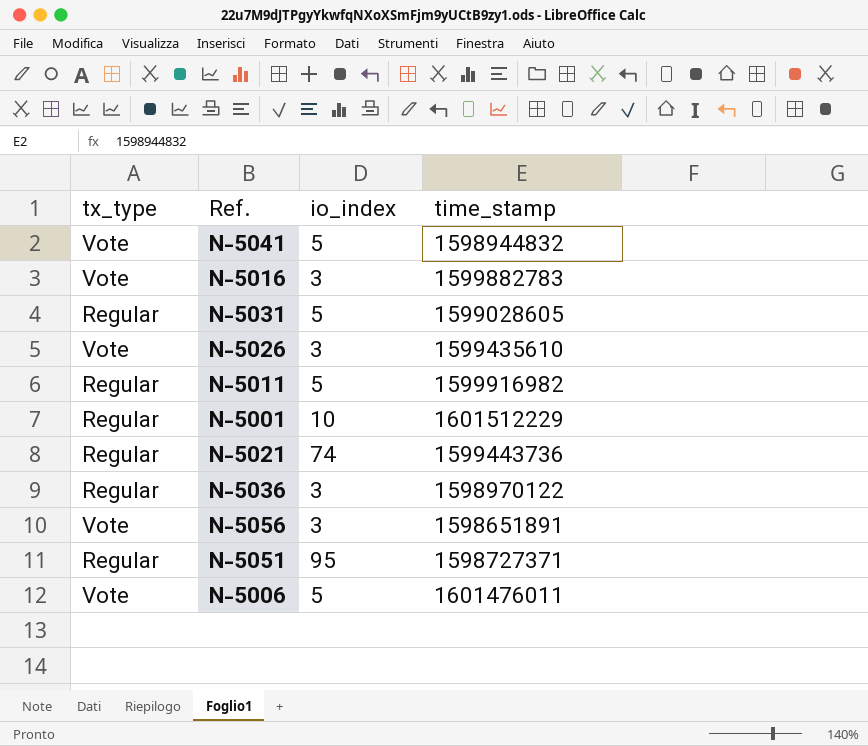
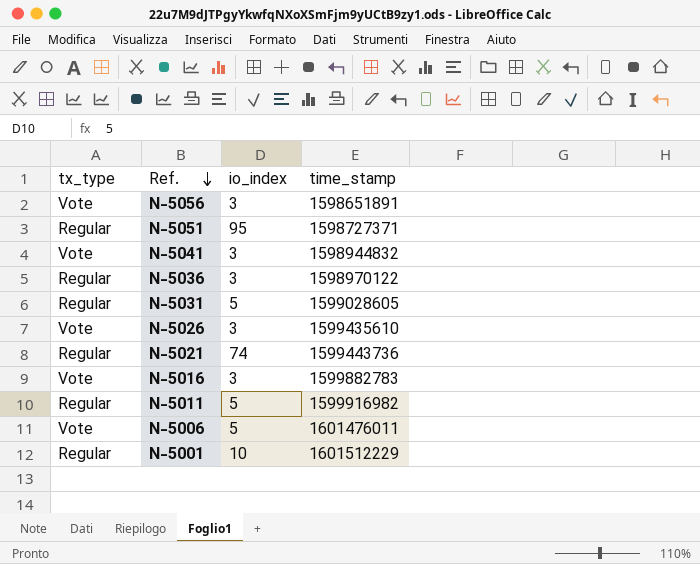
row order: none -> Ref. descending
N-5041 | io_index: 5 -> 3

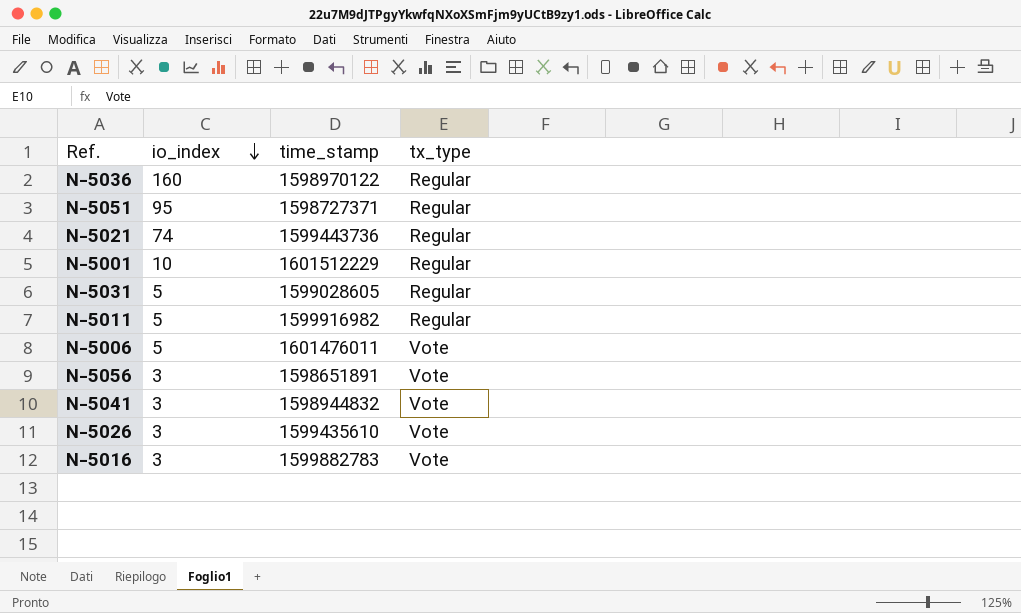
row order: Ref. descending -> io_index descending
column tx_type | position: 1 -> 4
N-5036 | io_index: 3 -> 160

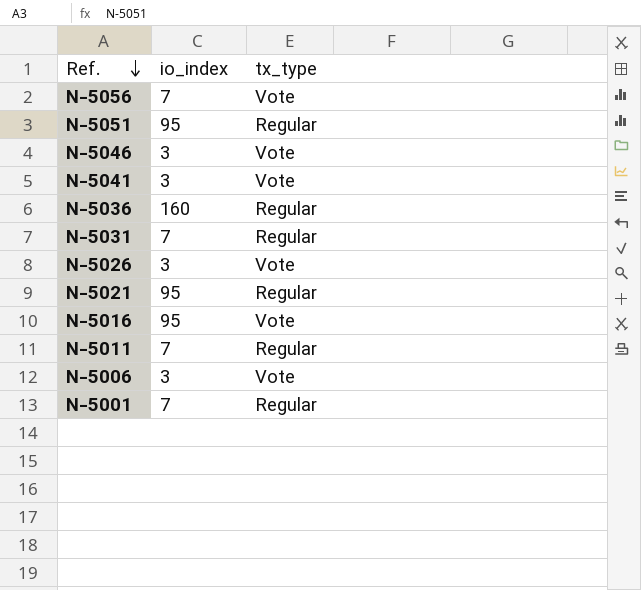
row order: io_index descending -> Ref. descending
column time_stamp | position: 3 -> none
N-5056 | io_index: 3 -> 7
row N-5046: none -> 3 | Vote
N-5031 | io_index: 5 -> 7
N-5021 | io_index: 74 -> 95
N-5016 | io_index: 3 -> 95
N-5011 | io_index: 5 -> 7
N-5006 | io_index: 5 -> 3
N-5001 | io_index: 10 -> 7

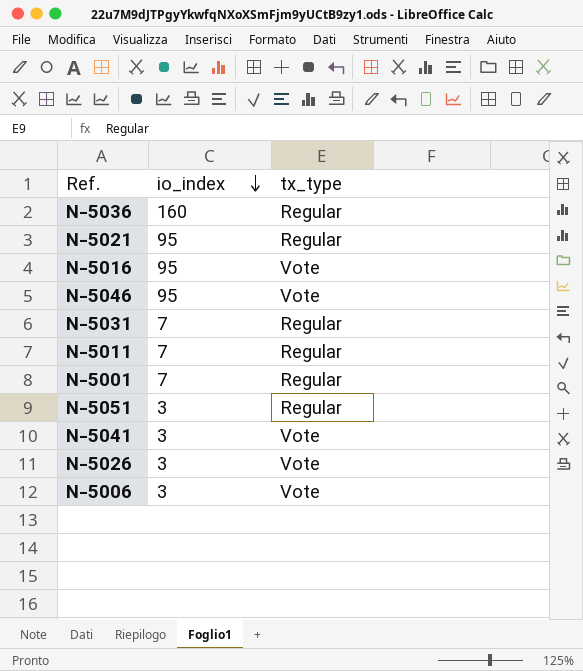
row order: Ref. descending -> io_index descending
row N-5056: 7 | Vote -> none
N-5046 | io_index: 3 -> 95
N-5051 | io_index: 95 -> 3

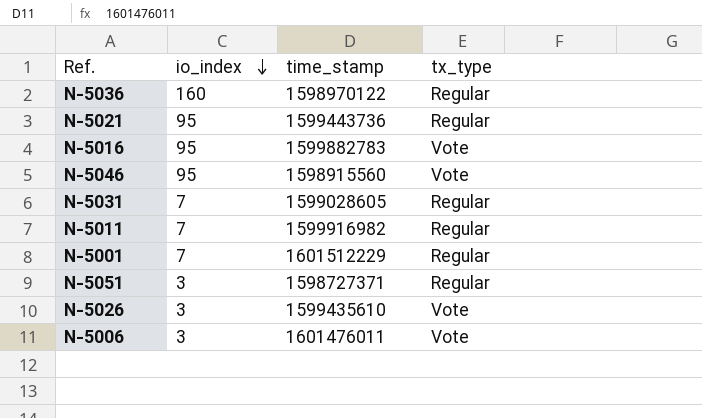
column time_stamp | position: none -> 3
row N-5041: 3 | Vote -> none

